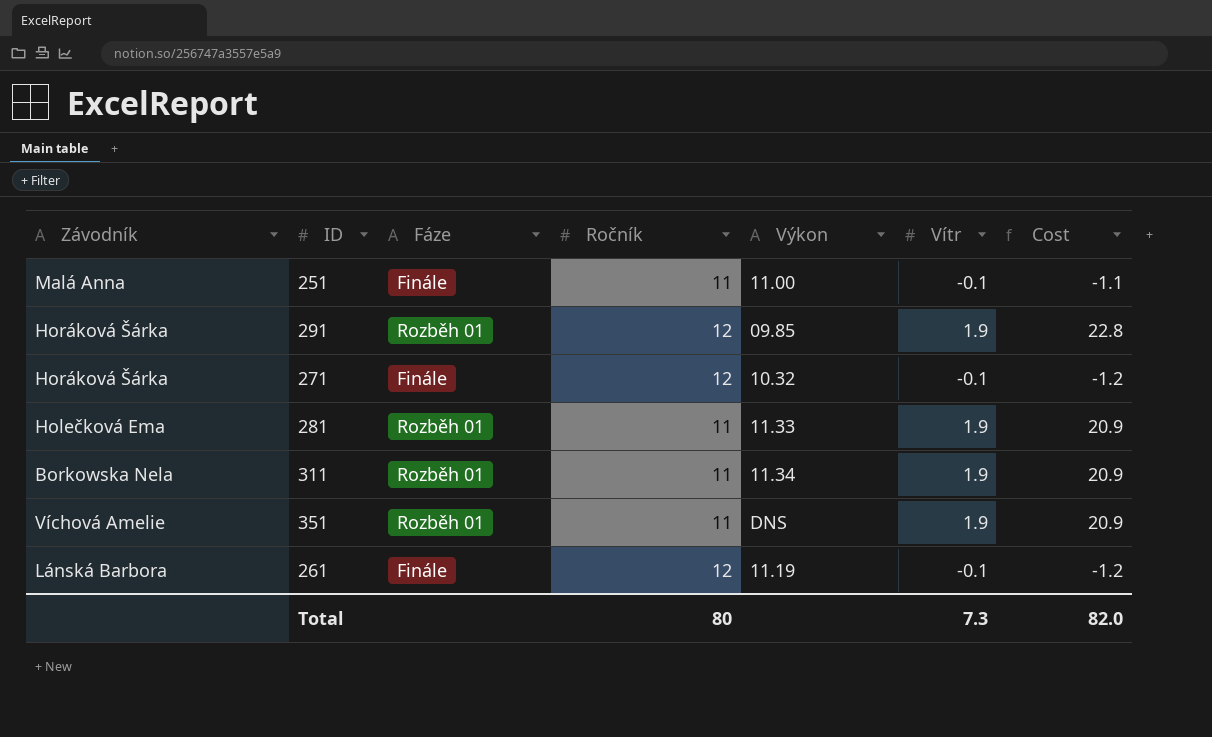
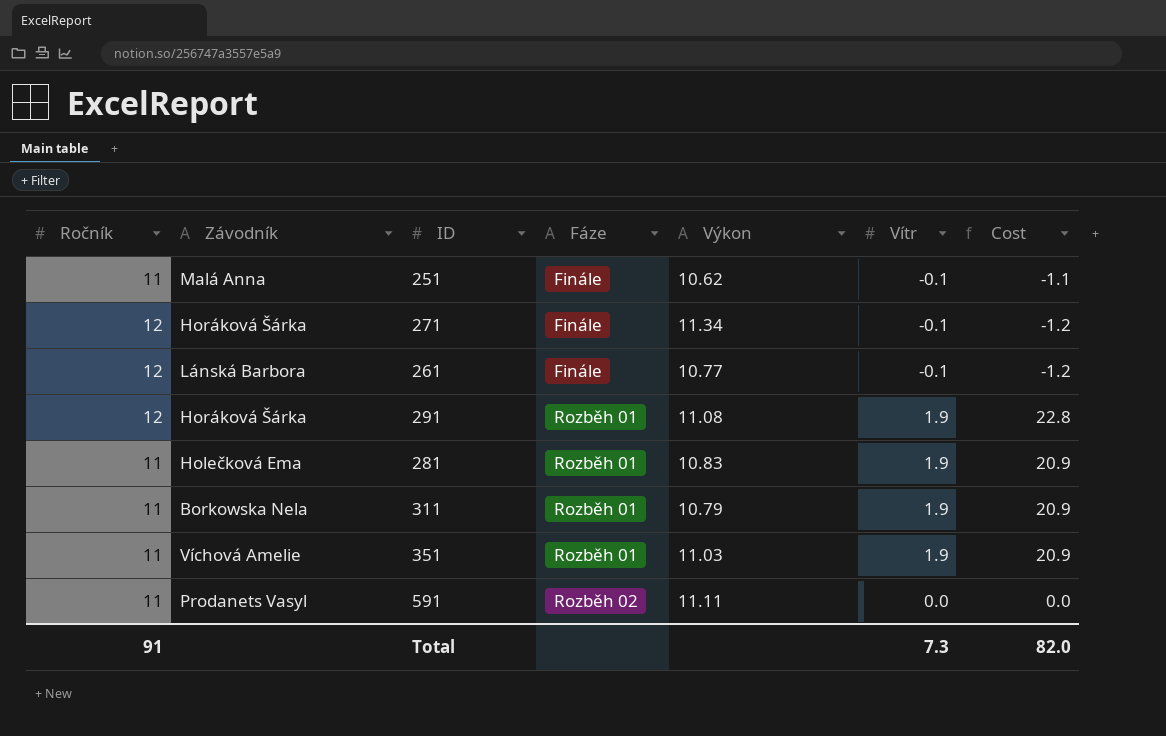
row order: none -> Fáze ascending
column Ročník | position: 4 -> 1
251 | Výkon: 11.00 -> 10.62
271 | Výkon: 10.32 -> 11.34
261 | Výkon: 11.19 -> 10.77
291 | Výkon: 09.85 -> 11.08
281 | Výkon: 11.33 -> 10.83
311 | Výkon: 11.34 -> 10.79
351 | Výkon: DNS -> 11.03
row 591: none -> 11 | Prodanets Vasyl | Rozběh 02 | 11.11 | 0.0 | 0.0
Total | Ročník: 80 -> 91

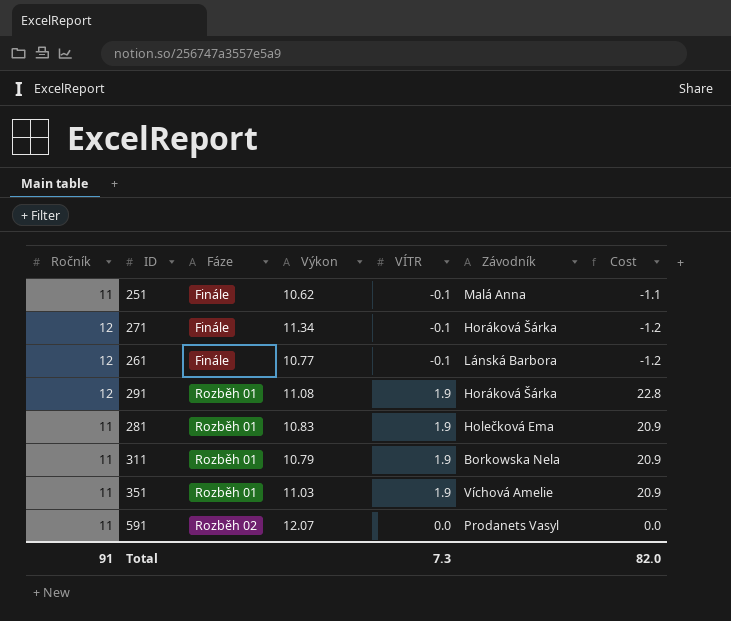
column name: Vítr -> VÍTR
column Závodník | position: 2 -> 6
591 | Výkon: 11.11 -> 12.07

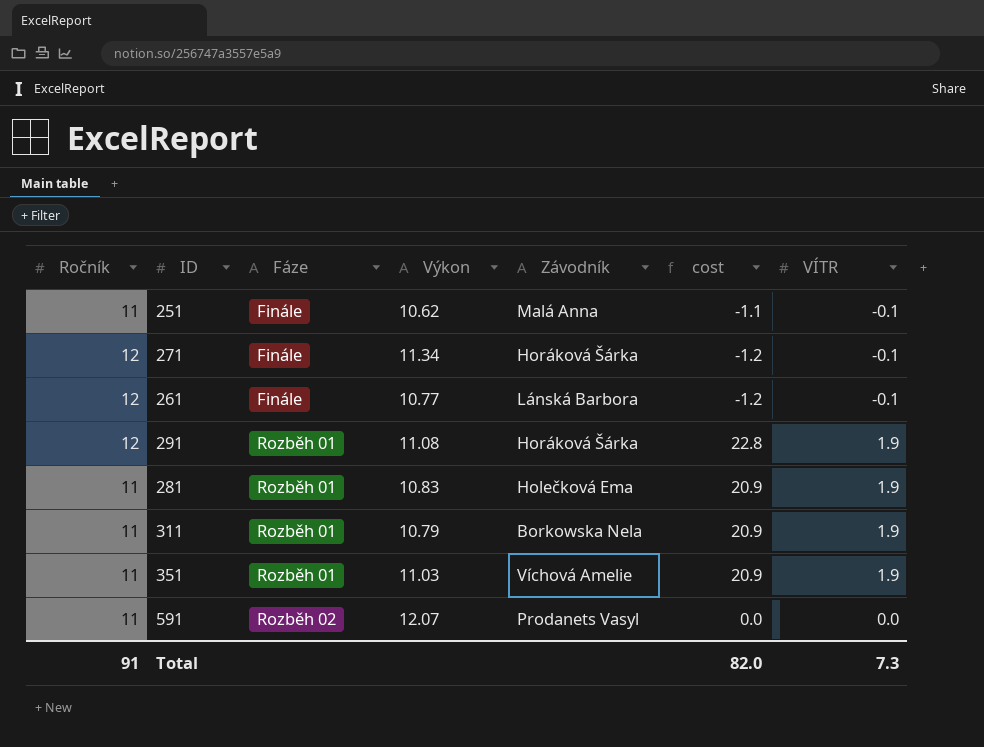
column name: Cost -> cost
column VÍTR | position: 5 -> 7

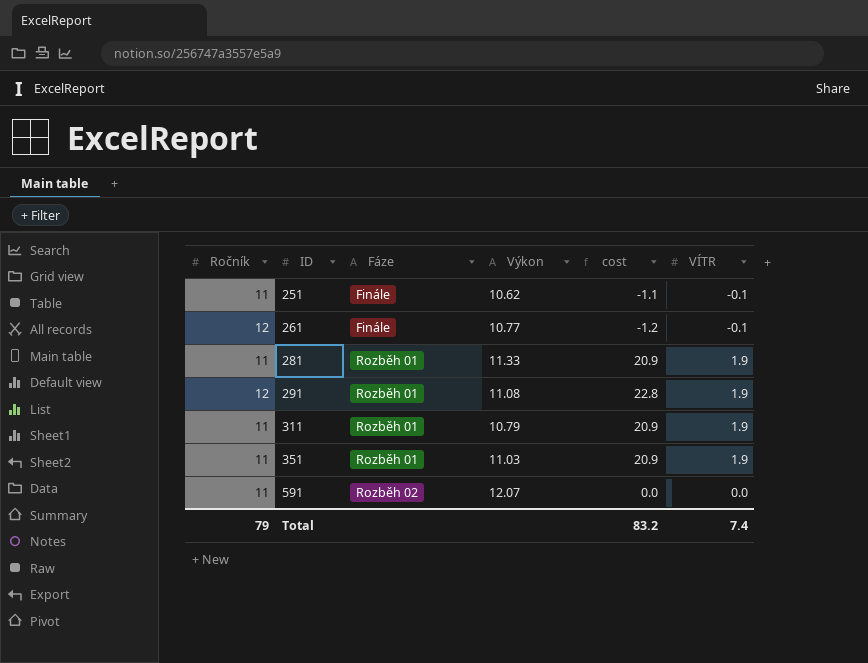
row order: Fáze ascending -> ID ascending
column Závodník | position: 5 -> none
row 271: 12 | Finále | 11.34 | Horáková Šárka | -1.2 | -0.1 -> none
281 | Výkon: 10.83 -> 11.33
Total | Ročník: 91 -> 79
Total | cost: 82.0 -> 83.2
Total | VÍTR: 7.3 -> 7.4

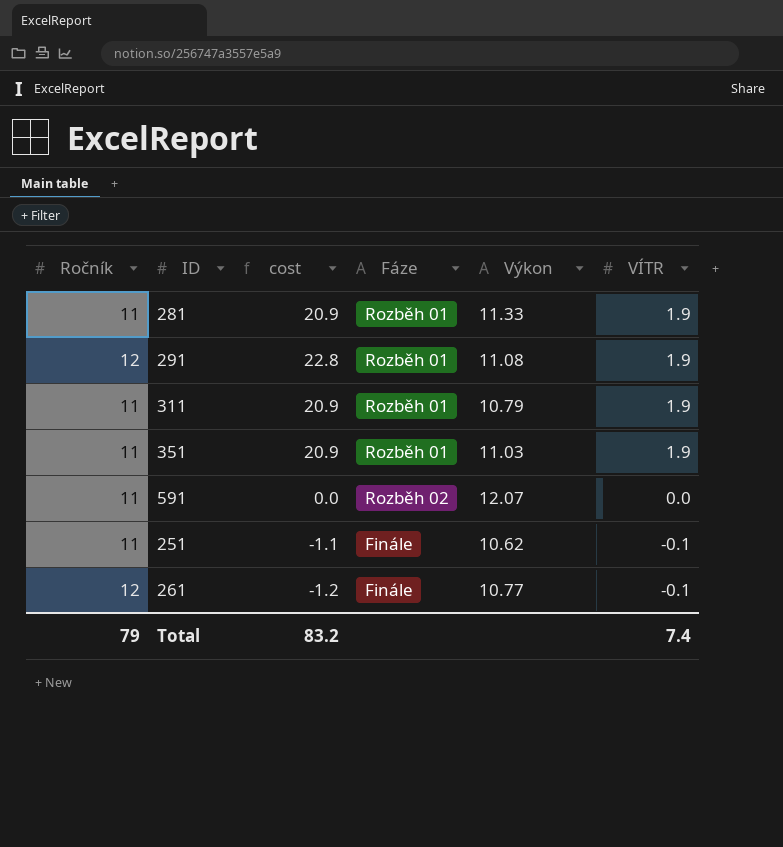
row order: ID ascending -> VÍTR descending
column cost | position: 5 -> 3

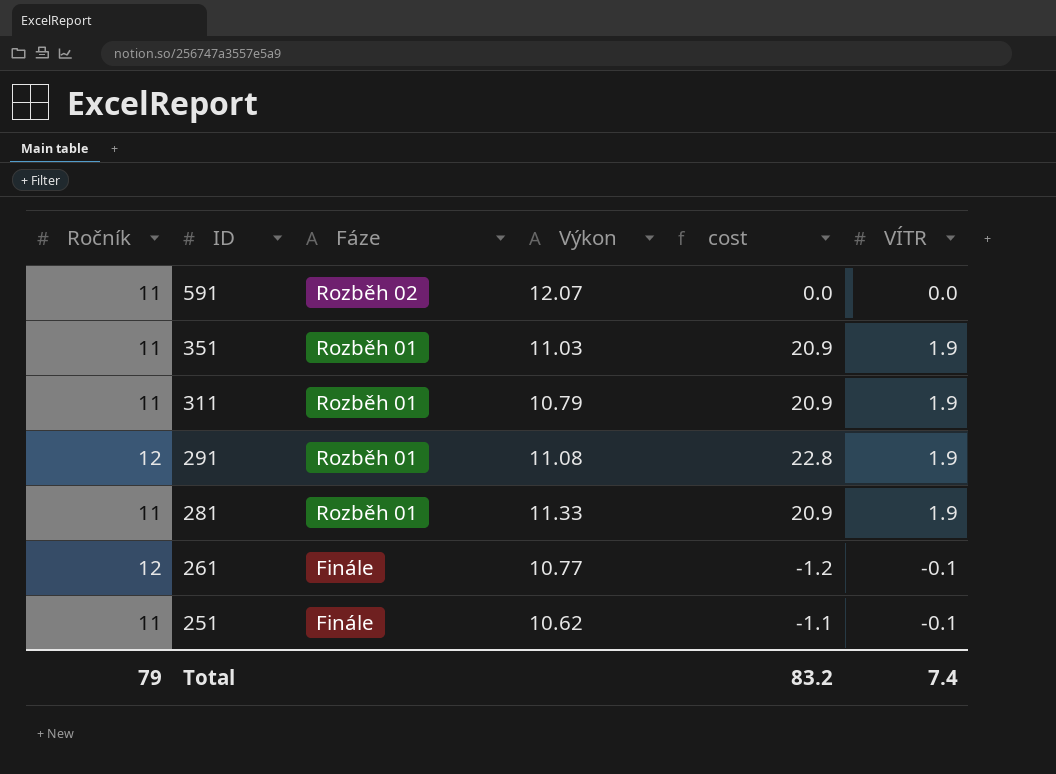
row order: VÍTR descending -> ID descending
column cost | position: 3 -> 5

